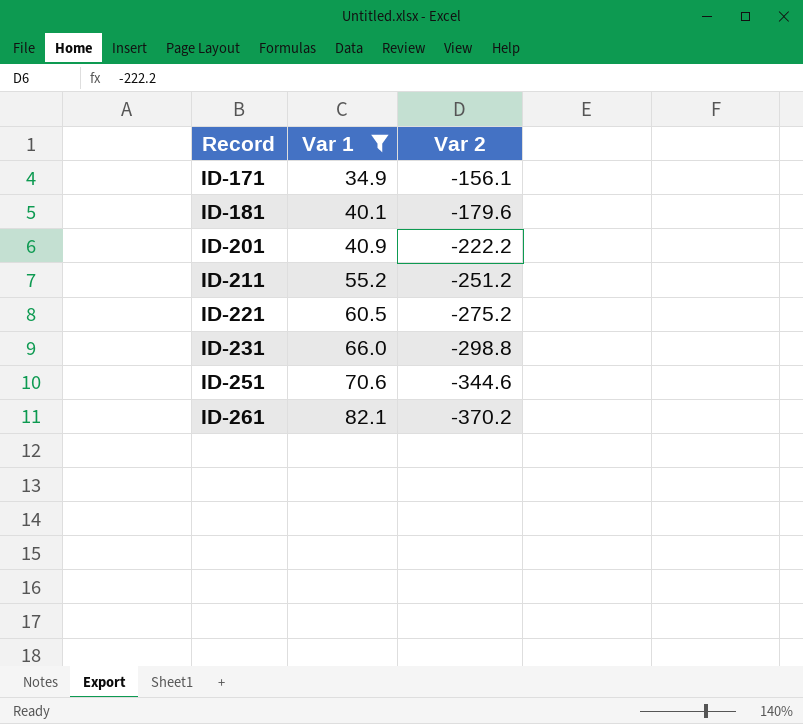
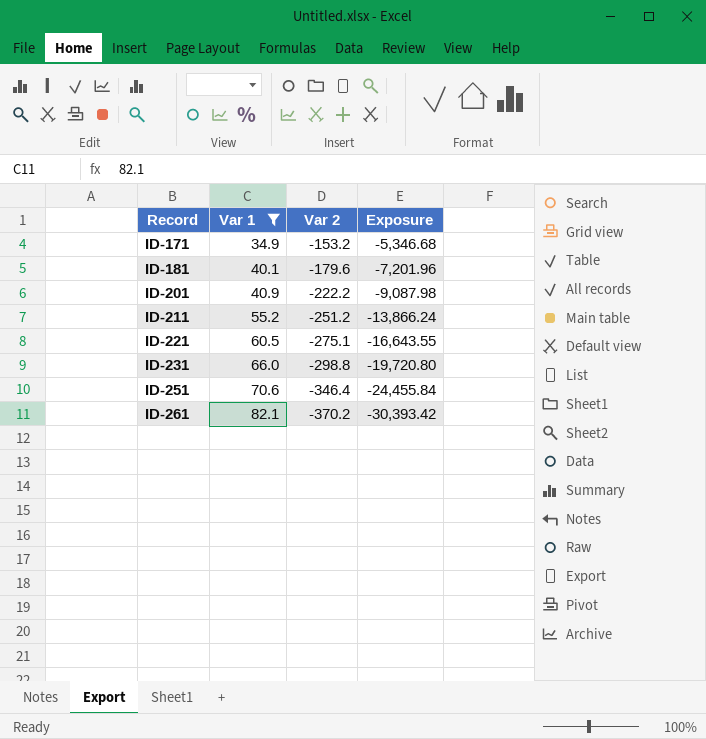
column Exposure | formula: none -> [Var 1] * [Var 2]
ID-171 | Var 2: -156.1 -> -153.2
ID-221 | Var 2: -275.2 -> -275.1
ID-251 | Var 2: -344.6 -> -346.4

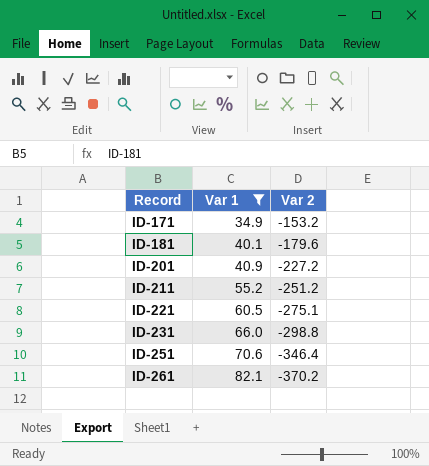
column Exposure | formula: [Var 1] * [Var 2] -> none
ID-201 | Var 2: -222.2 -> -227.2

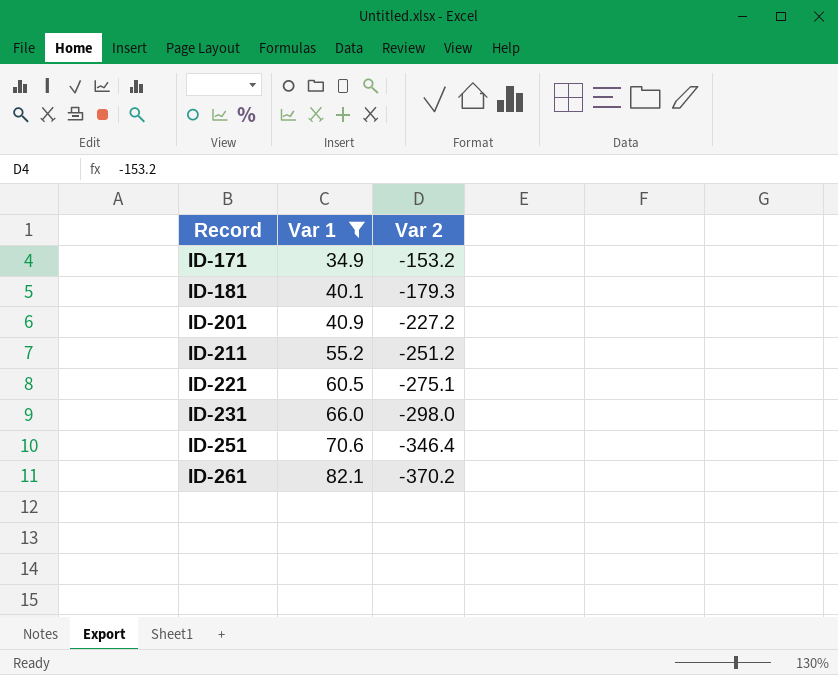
ID-181 | Var 2: -179.6 -> -179.3
ID-231 | Var 2: -298.8 -> -298.0

